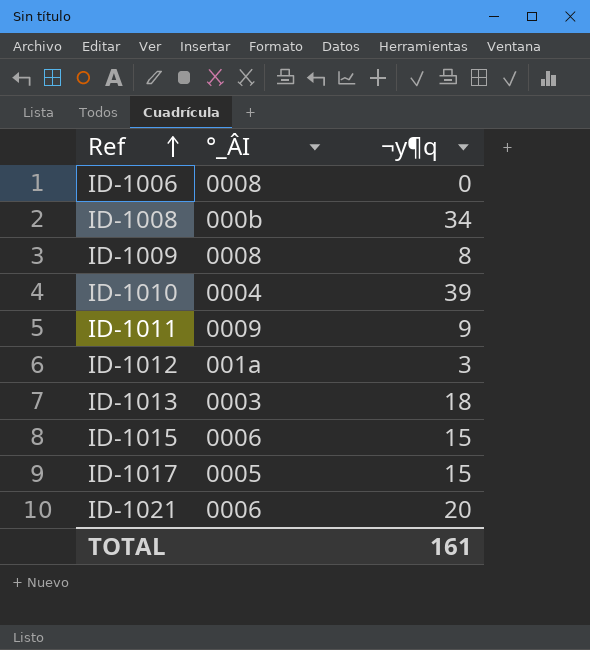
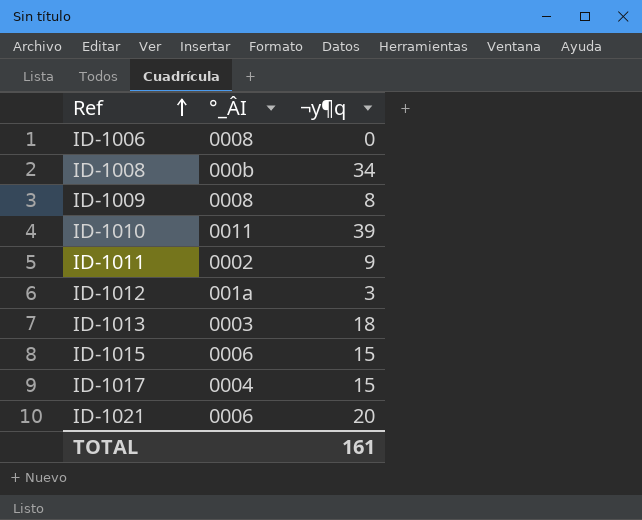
ID-1010 | °_ÂI: 0004 -> 0011
ID-1011 | °_ÂI: 0009 -> 0002
ID-1017 | °_ÂI: 0005 -> 0004

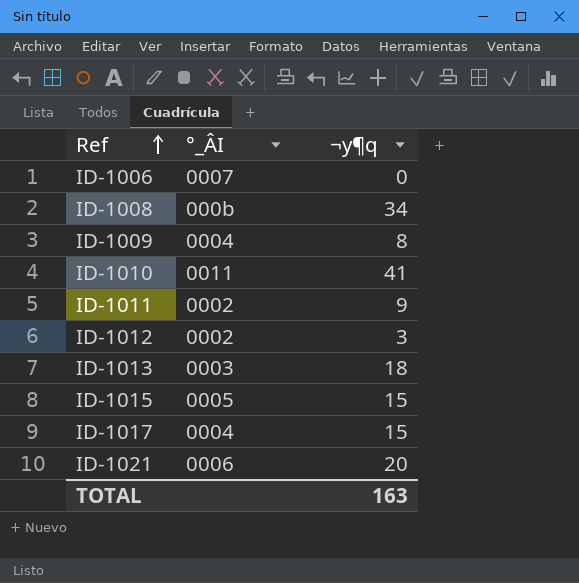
ID-1006 | °_ÂI: 0008 -> 0007
ID-1009 | °_ÂI: 0008 -> 0004
ID-1010 | ¬y¶q: 39 -> 41
ID-1012 | °_ÂI: 001a -> 0002
ID-1015 | °_ÂI: 0006 -> 0005
TOTAL | ¬y¶q: 161 -> 163

